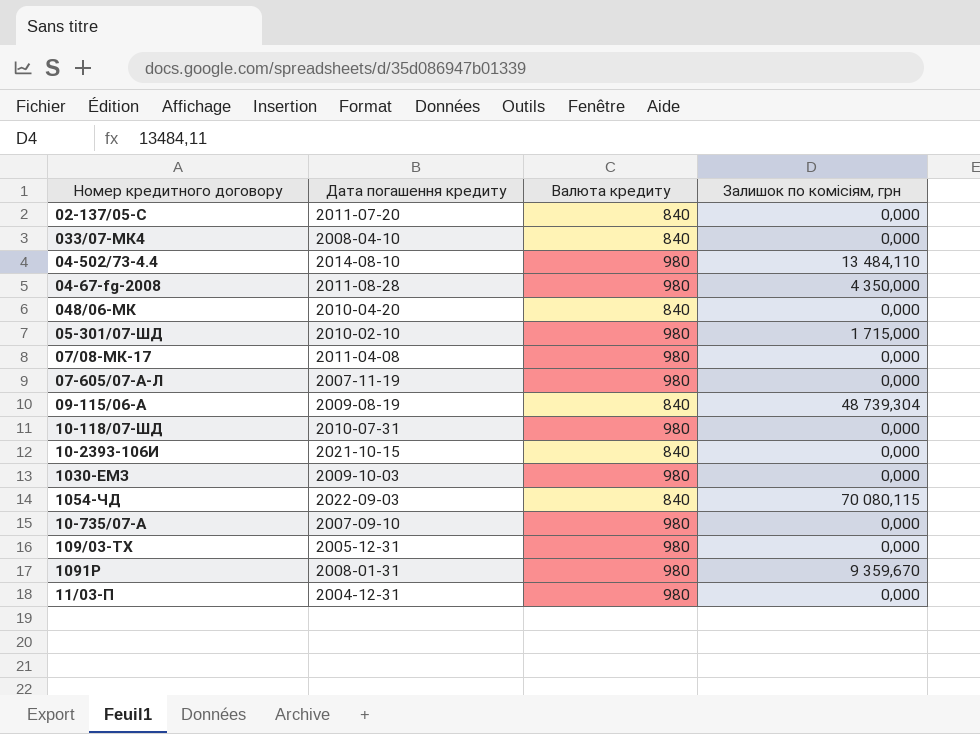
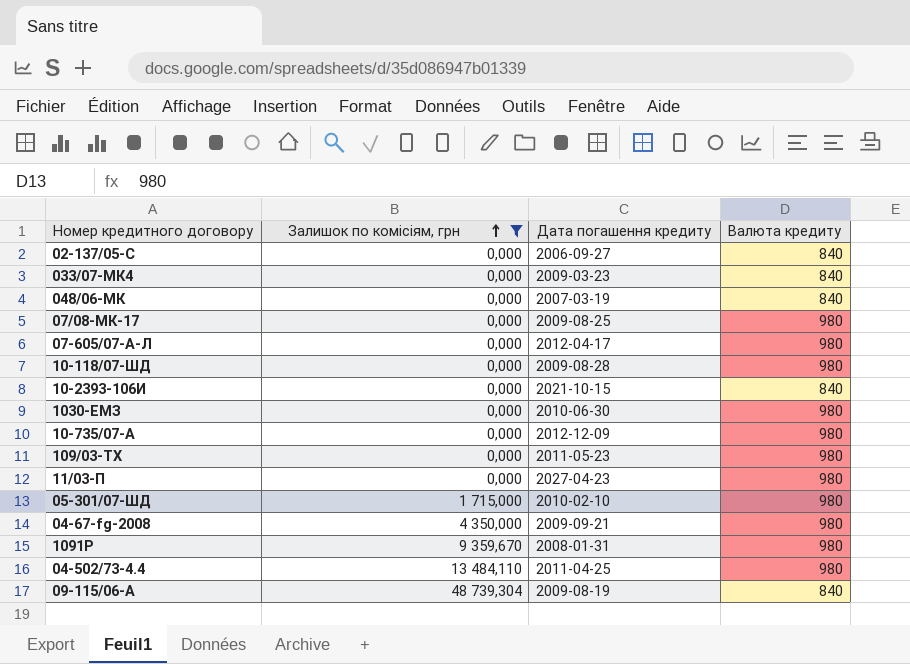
filter: none -> Залишок по комісіям, грн != 70 080,115
row order: none -> Залишок по комісіям, грн ascending
column Залишок по комісіям, грн | position: 4 -> 2
02-137/05-С | Дата погашення кредиту: 2011-07-20 -> 2006-09-27
033/07-МК4 | Дата погашення кредиту: 2008-04-10 -> 2009-03-23
048/06-МК | Дата погашення кредиту: 2010-04-20 -> 2007-03-19
07/08-МК-17 | Дата погашення кредиту: 2011-04-08 -> 2009-08-25
07-605/07-А-Л | Дата погашення кредиту: 2007-11-19 -> 2012-04-17
10-118/07-ШД | Дата погашення кредиту: 2010-07-31 -> 2009-08-28
1030-ЕМЗ | Дата погашення кредиту: 2009-10-03 -> 2010-06-30
10-735/07-А | Дата погашення кредиту: 2007-09-10 -> 2012-12-09
109/03-ТХ | Дата погашення кредиту: 2005-12-31 -> 2011-05-23
11/03-П | Дата погашення кредиту: 2004-12-31 -> 2027-04-23
04-67-fg-2008 | Дата погашення кредиту: 2011-08-28 -> 2009-09-21
04-502/73-4.4 | Дата погашення кредиту: 2014-08-10 -> 2011-04-25

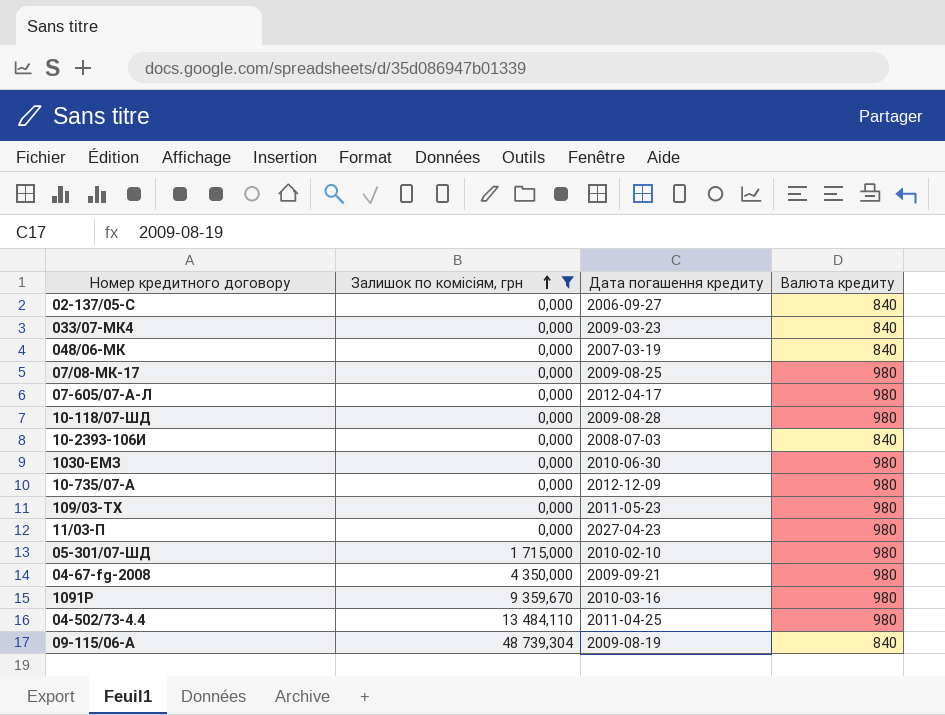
10-2393-106И | Дата погашення кредиту: 2021-10-15 -> 2008-07-03
1091Р | Дата погашення кредиту: 2008-01-31 -> 2010-03-16

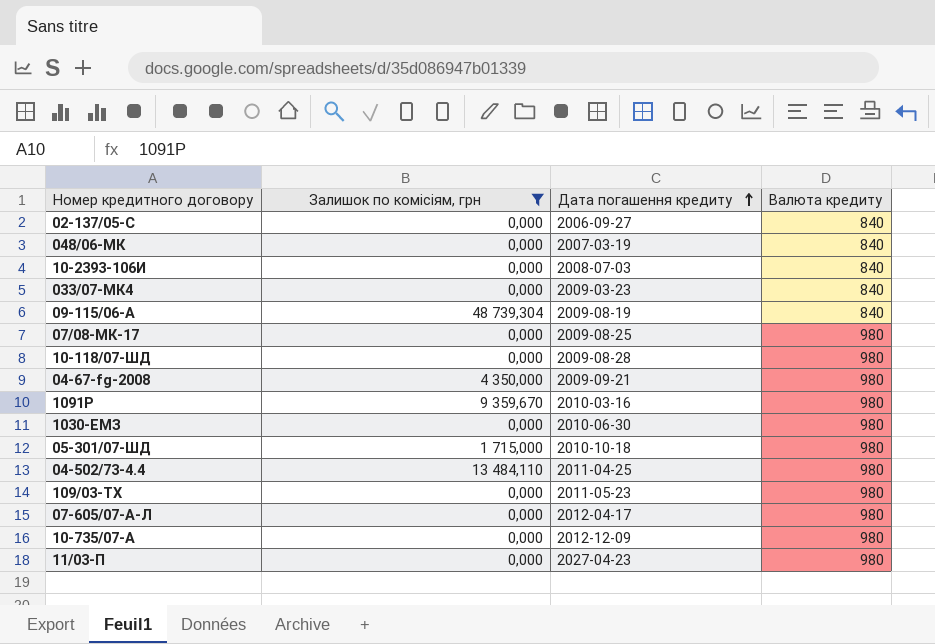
row order: Залишок по комісіям, грн ascending -> Дата погашення кредиту ascending
05-301/07-ШД | Дата погашення кредиту: 2010-02-10 -> 2010-10-18

